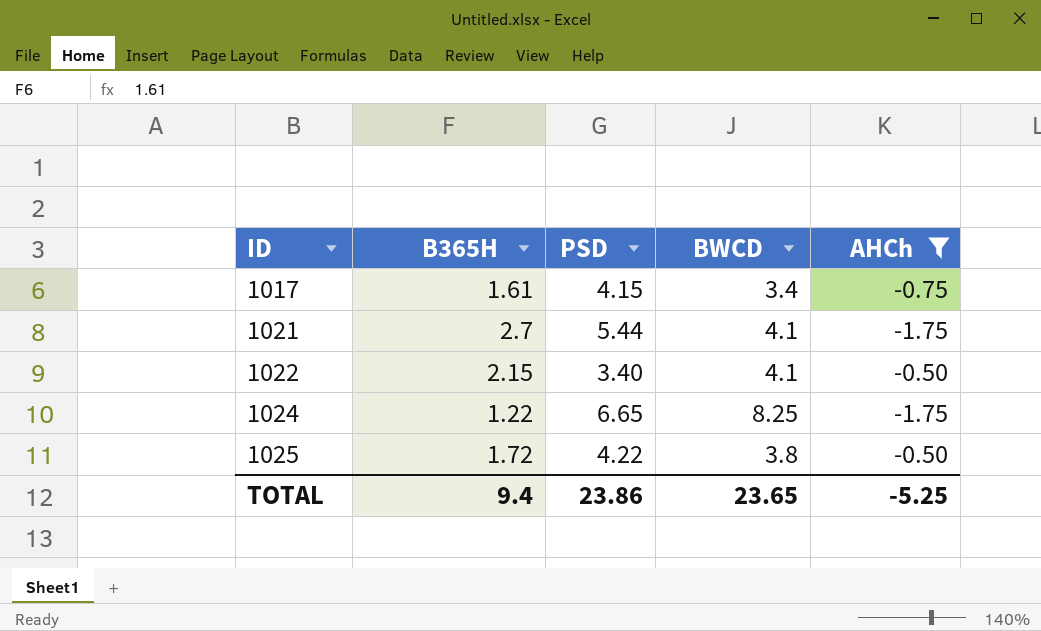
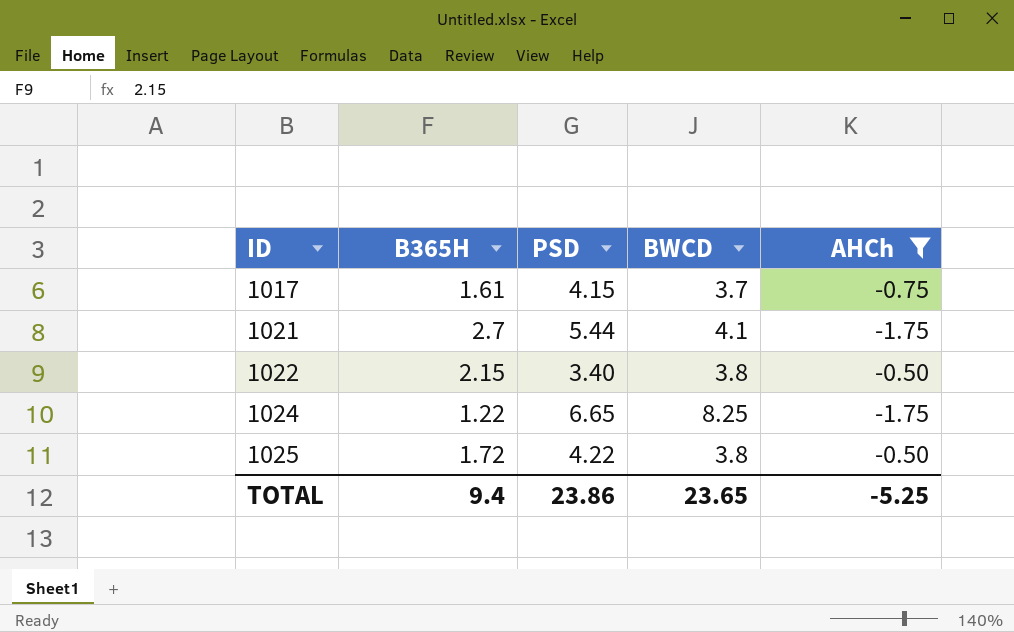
1017 | BWCD: 3.4 -> 3.7
1022 | BWCD: 4.1 -> 3.8

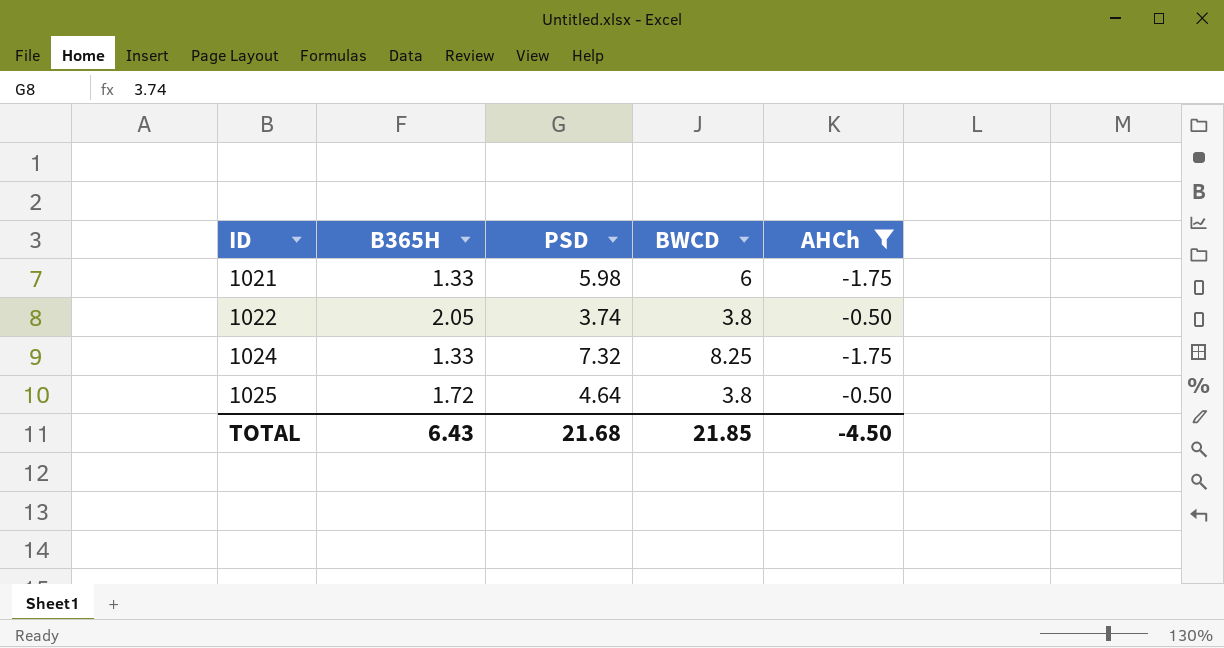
row 1017: 1.61 | 4.15 | 3.7 | -0.75 -> none
1021 | B365H: 2.7 -> 1.33
1021 | PSD: 5.44 -> 5.98
1021 | BWCD: 4.1 -> 6
1022 | B365H: 2.15 -> 2.05
1022 | PSD: 3.40 -> 3.74
1024 | B365H: 1.22 -> 1.33
1024 | PSD: 6.65 -> 7.32
1025 | PSD: 4.22 -> 4.64
TOTAL | B365H: 9.4 -> 6.43
TOTAL | PSD: 23.86 -> 21.68
TOTAL | BWCD: 23.65 -> 21.85
TOTAL | AHCh: -5.25 -> -4.50

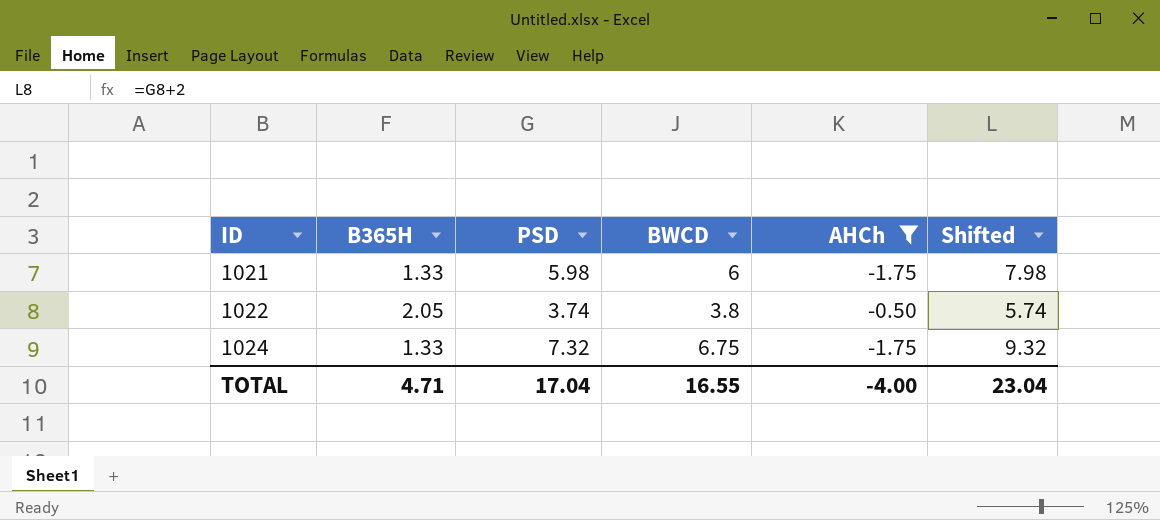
column Shifted | formula: none -> [PSD] + 2
row 1025: 1.72 | 4.64 | 3.8 | -0.50 -> none
1024 | BWCD: 8.25 -> 6.75
TOTAL | B365H: 6.43 -> 4.71
TOTAL | PSD: 21.68 -> 17.04
TOTAL | BWCD: 21.85 -> 16.55
TOTAL | AHCh: -4.50 -> -4.00

